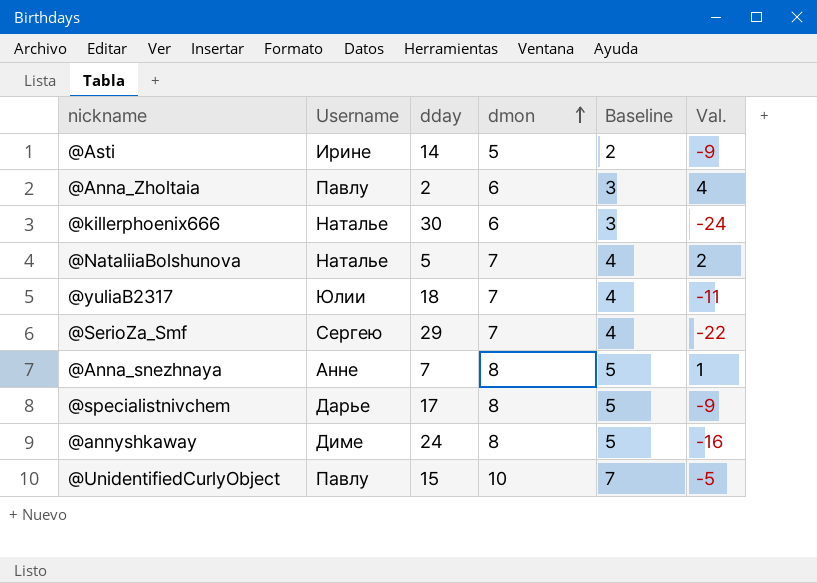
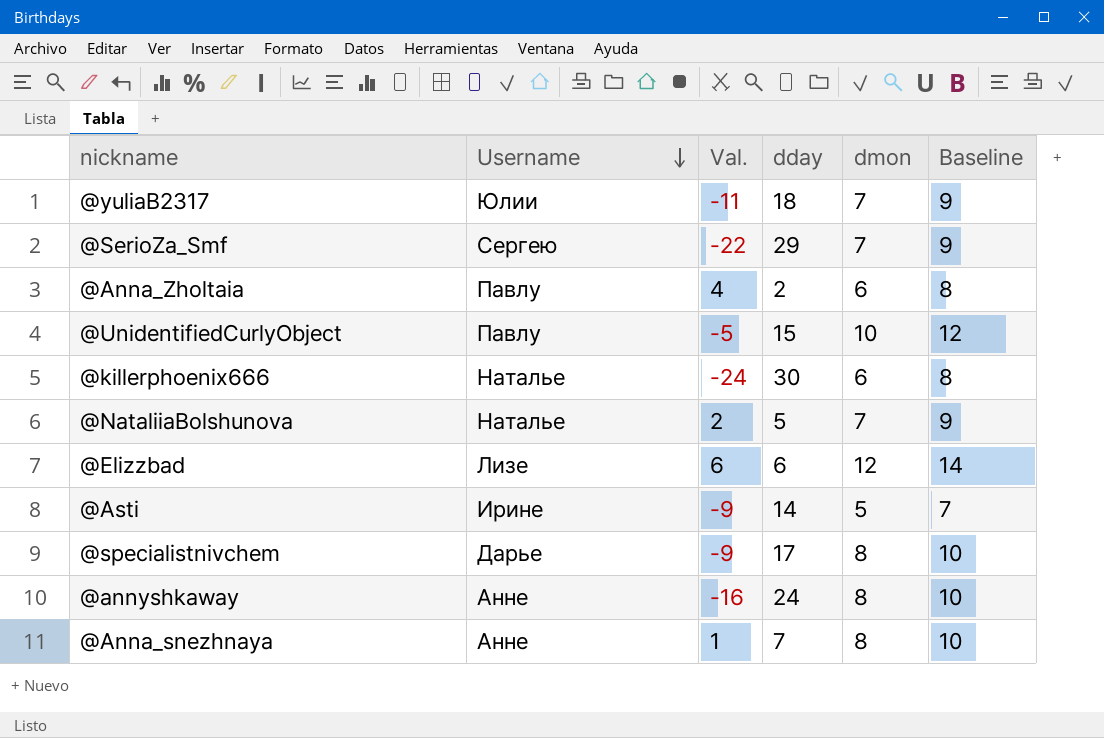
row order: dmon ascending -> Username descending
column Val. | position: 6 -> 3
column Baseline | formula: [dmon] - 3 -> [dmon] + 2
row @Elizzbad: none -> Лизе | 6 | 6 | 12 | 14
@annyshkaway | Username: Диме -> Анне

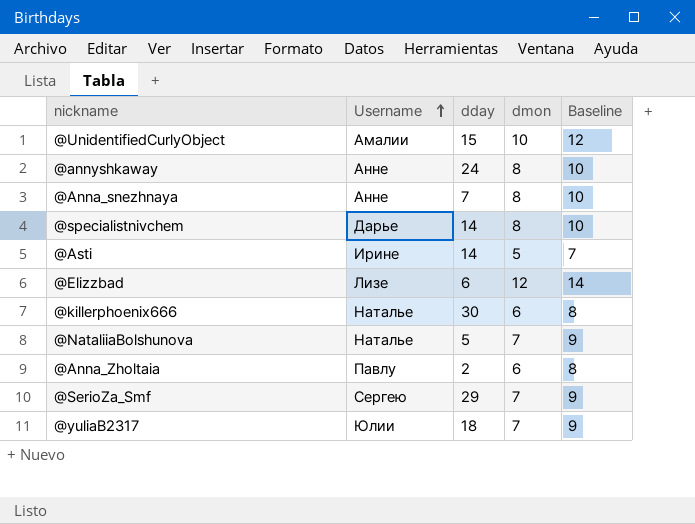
row order: Username descending -> Username ascending
column Val. | formula: [dmon] - [dday] -> none
@UnidentifiedCurlyObject | Username: Павлу -> Амалии
@specialistnivchem | dday: 17 -> 14

